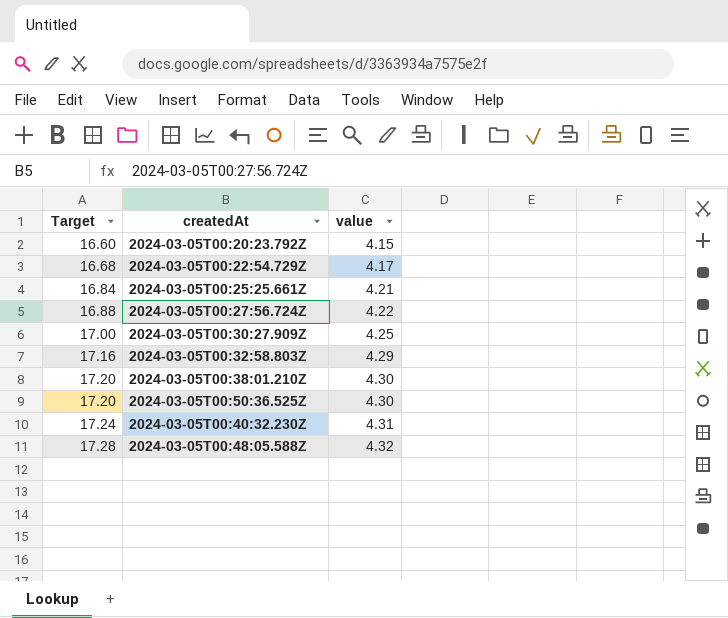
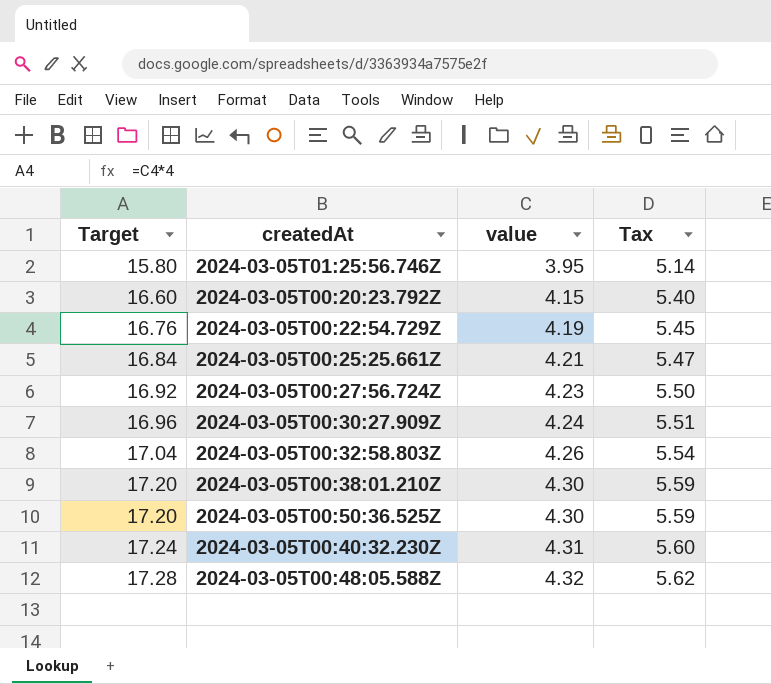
column Tax | formula: none -> [value] * 1.3
row 2024-03-05T01:25:56.746Z: none -> 15.80 | 3.95 | 5.14
2024-03-05T00:22:54.729Z | Target: 16.68 -> 16.76
2024-03-05T00:22:54.729Z | value: 4.17 -> 4.19
2024-03-05T00:27:56.724Z | Target: 16.88 -> 16.92
2024-03-05T00:27:56.724Z | value: 4.22 -> 4.23
2024-03-05T00:30:27.909Z | Target: 17.00 -> 16.96
2024-03-05T00:30:27.909Z | value: 4.25 -> 4.24
2024-03-05T00:32:58.803Z | Target: 17.16 -> 17.04
2024-03-05T00:32:58.803Z | value: 4.29 -> 4.26

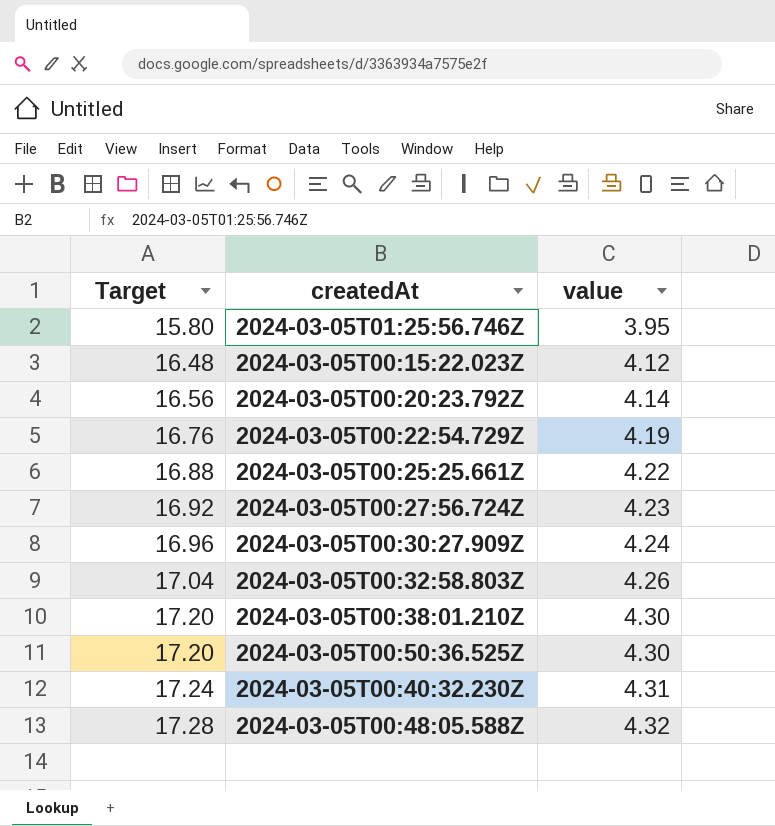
column Tax | formula: [value] * 1.3 -> none
row 2024-03-05T00:15:22.023Z: none -> 16.48 | 4.12
2024-03-05T00:20:23.792Z | Target: 16.60 -> 16.56
2024-03-05T00:20:23.792Z | value: 4.15 -> 4.14
2024-03-05T00:25:25.661Z | Target: 16.84 -> 16.88
2024-03-05T00:25:25.661Z | value: 4.21 -> 4.22

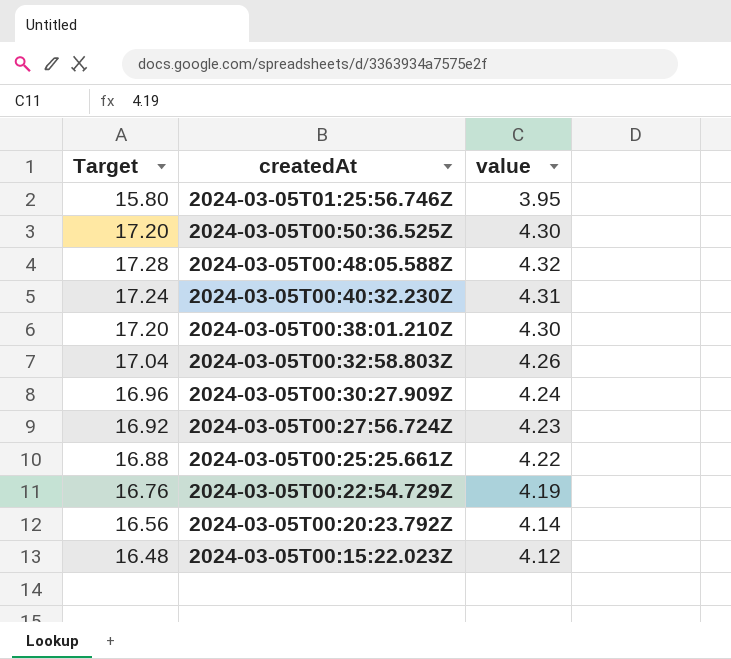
row order: Target ascending -> createdAt descending

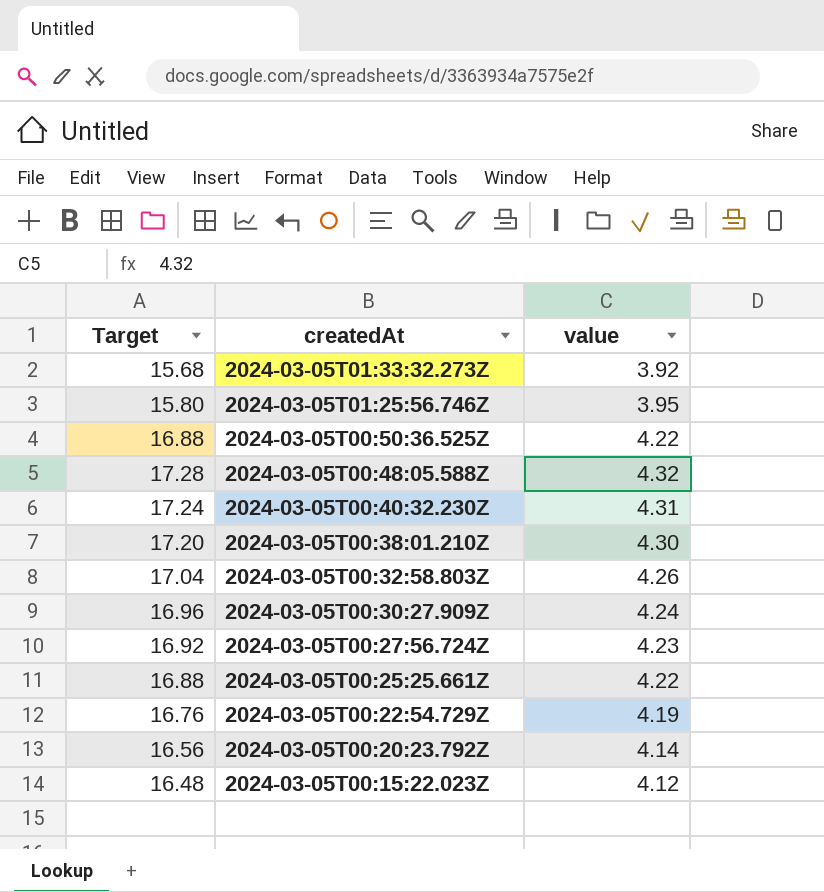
row 2024-03-05T01:33:32.273Z: none -> 15.68 | 3.92
2024-03-05T00:50:36.525Z | Target: 17.20 -> 16.88
2024-03-05T00:50:36.525Z | value: 4.30 -> 4.22

